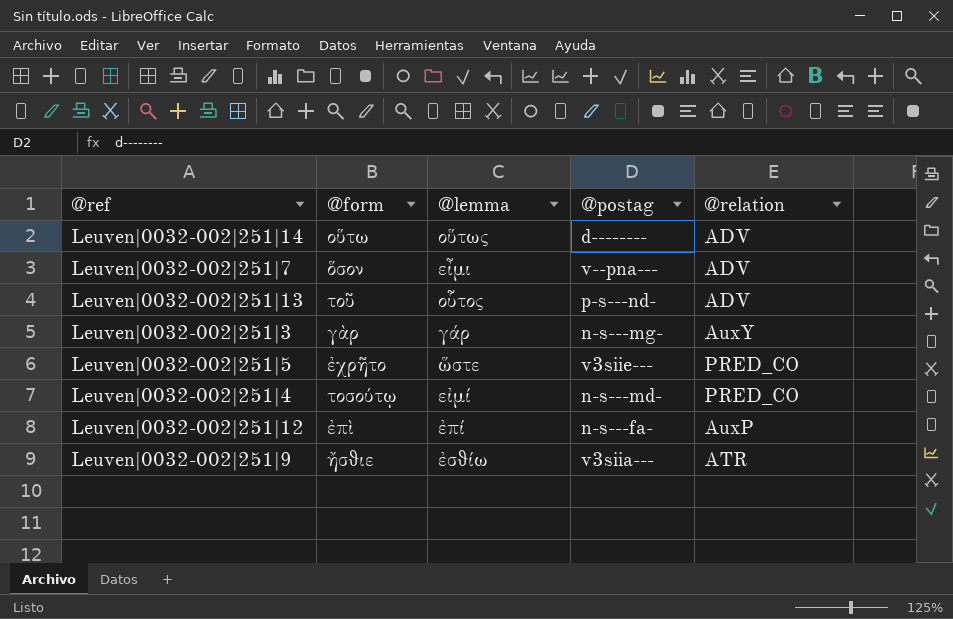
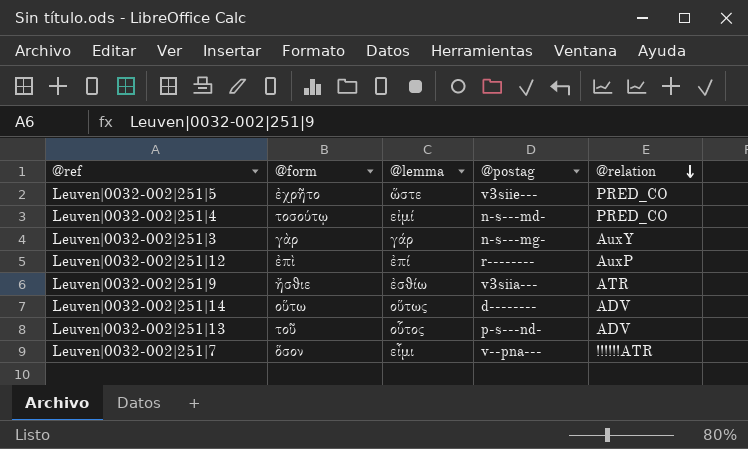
row order: none -> @relation descending
Leuven|0032-002|251|12 | @postag: n-s---fa- -> r--------
Leuven|0032-002|251|7 | @relation: ADV -> !!!!!!ATR

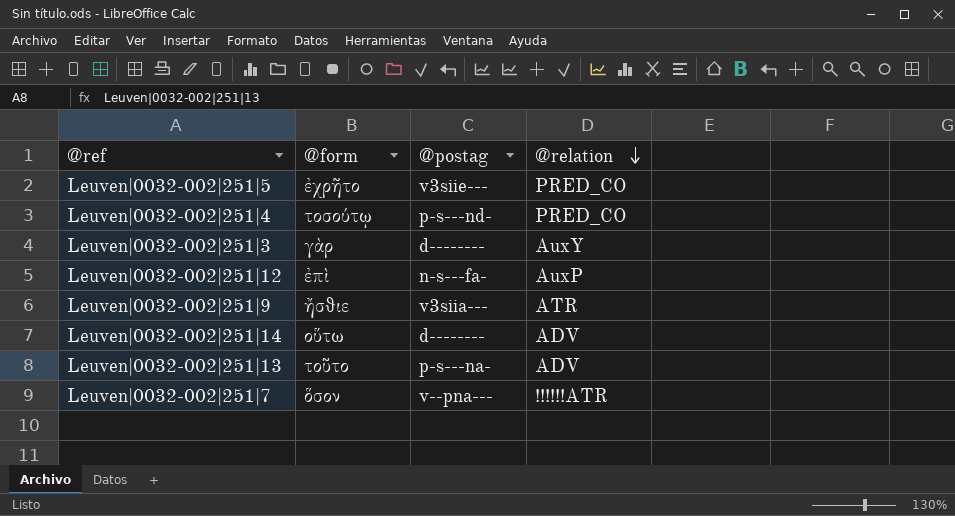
column @lemma | position: 3 -> none
Leuven|0032-002|251|4 | @postag: n-s---md- -> p-s---nd-
Leuven|0032-002|251|3 | @postag: n-s---mg- -> d--------
Leuven|0032-002|251|12 | @postag: r-------- -> n-s---fa-
Leuven|0032-002|251|13 | @form: τοῦ -> τοῦτο
Leuven|0032-002|251|13 | @postag: p-s---nd- -> p-s---na-

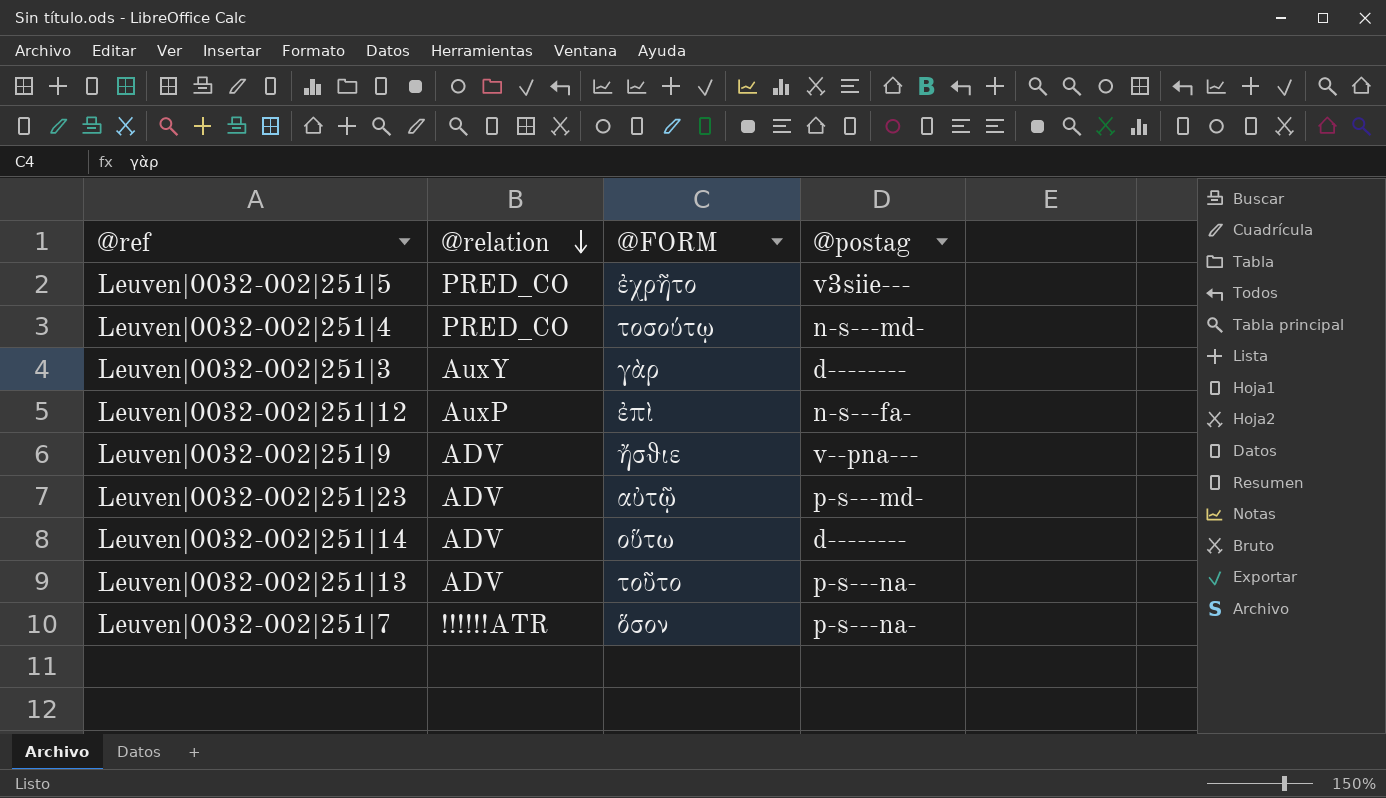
column @relation | position: 4 -> 2
column name: @form -> @FORM
Leuven|0032-002|251|4 | @postag: p-s---nd- -> n-s---md-
Leuven|0032-002|251|9 | @relation: ATR -> ADV
Leuven|0032-002|251|9 | @postag: v3siia--- -> v--pna---
row Leuven|0032-002|251|23: none -> ADV | αὐτῷ | p-s---md-
Leuven|0032-002|251|7 | @postag: v--pna--- -> p-s---na-

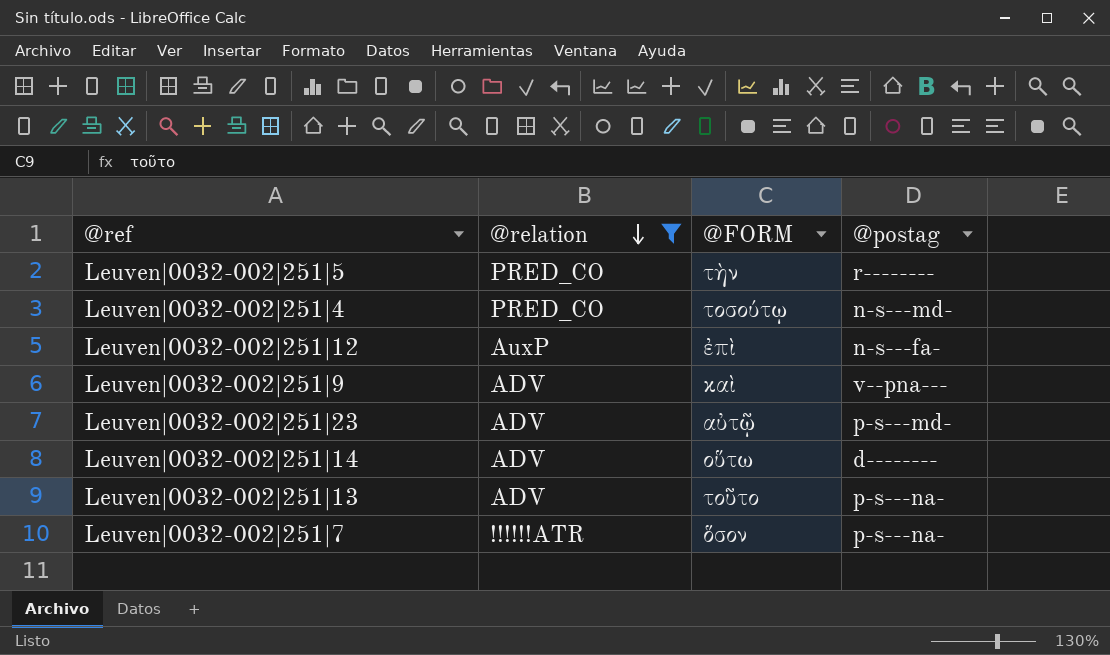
filter: none -> @relation != AuxY
Leuven|0032-002|251|5 | @FORM: ἐχρῆτο -> τὴν
Leuven|0032-002|251|5 | @postag: v3siie--- -> r--------
Leuven|0032-002|251|9 | @FORM: ἤσθιε -> καὶ

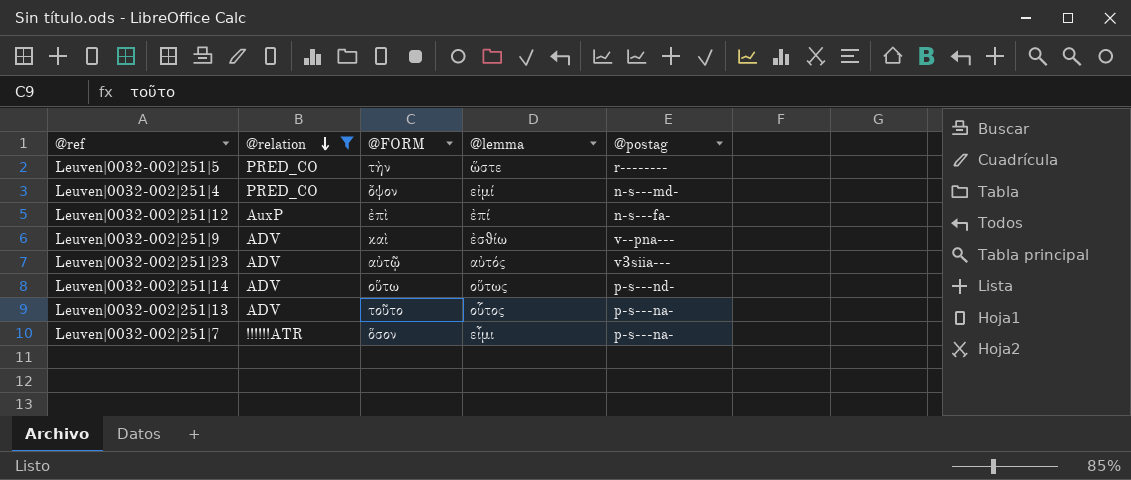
column @lemma | position: none -> 4
Leuven|0032-002|251|4 | @FORM: τοσούτῳ -> ὄψον
Leuven|0032-002|251|23 | @postag: p-s---md- -> v3siia---
Leuven|0032-002|251|14 | @postag: d-------- -> p-s---nd-

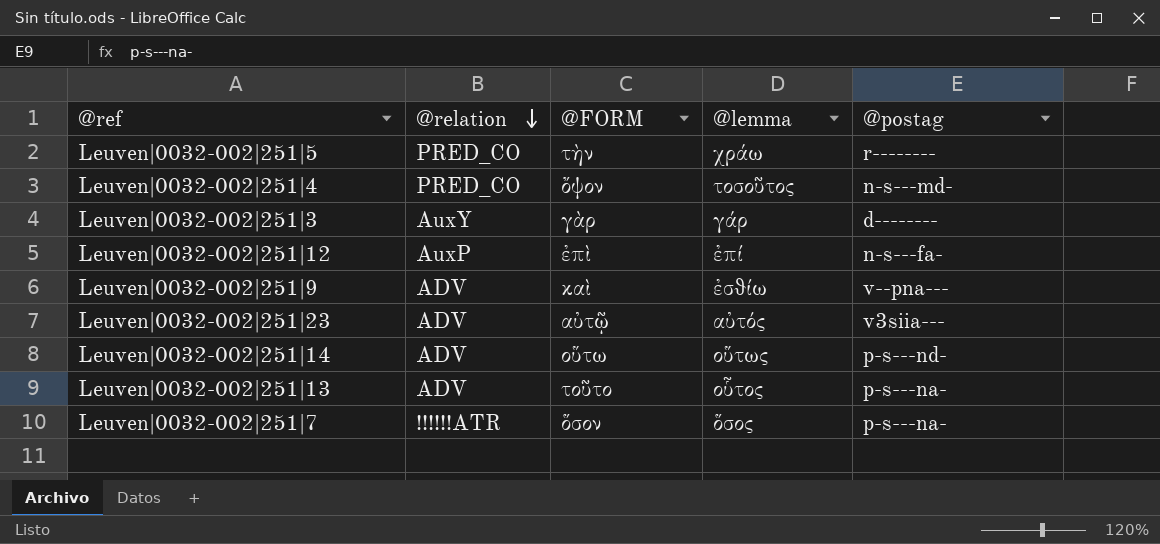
filter: @relation != AuxY -> none
Leuven|0032-002|251|5 | @lemma: ὥστε -> χράω
Leuven|0032-002|251|4 | @lemma: εἰμί -> τοσοῦτος
Leuven|0032-002|251|7 | @lemma: εἶμι -> ὅσος

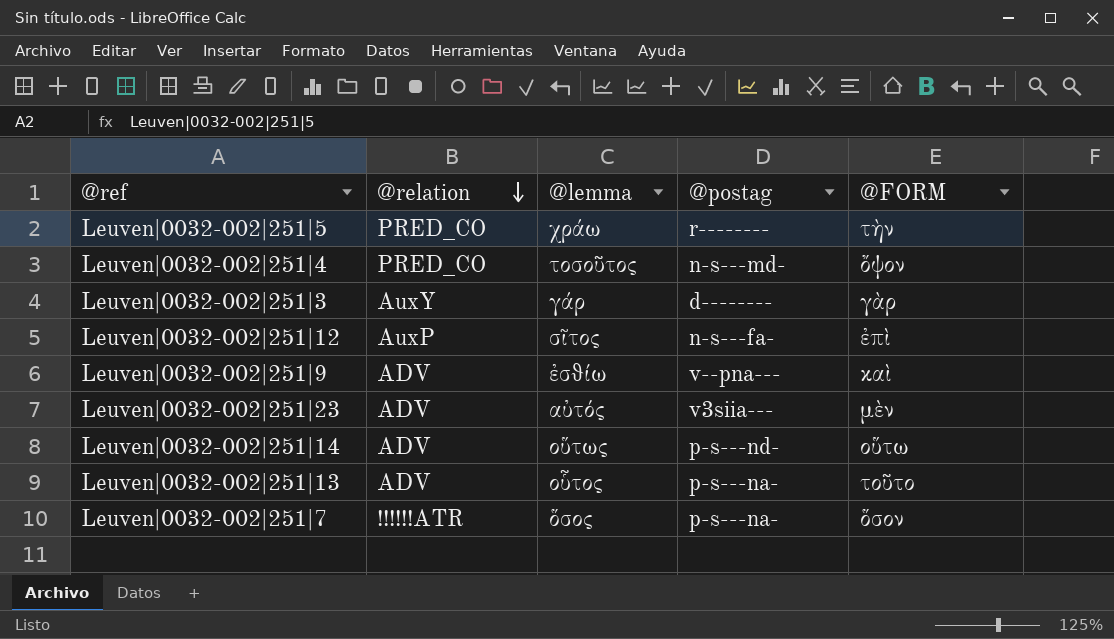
column @FORM | position: 3 -> 5
Leuven|0032-002|251|12 | @lemma: ἐπί -> σῖτος
Leuven|0032-002|251|23 | @FORM: αὐτῷ -> μὲν

